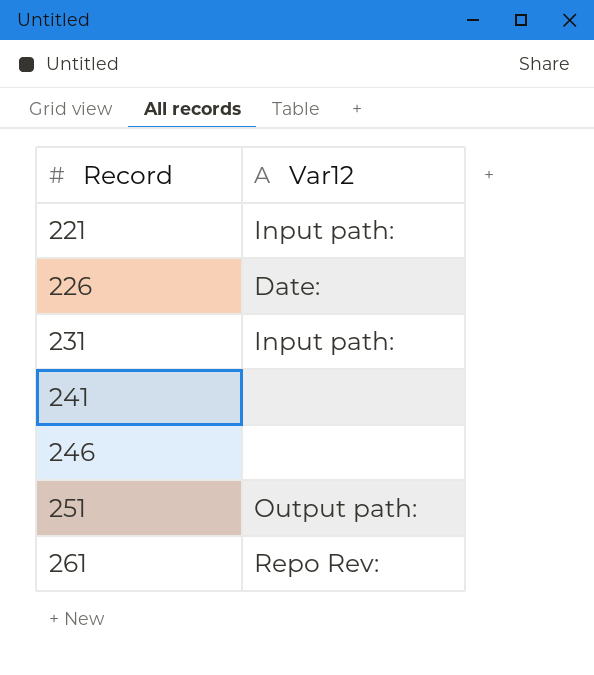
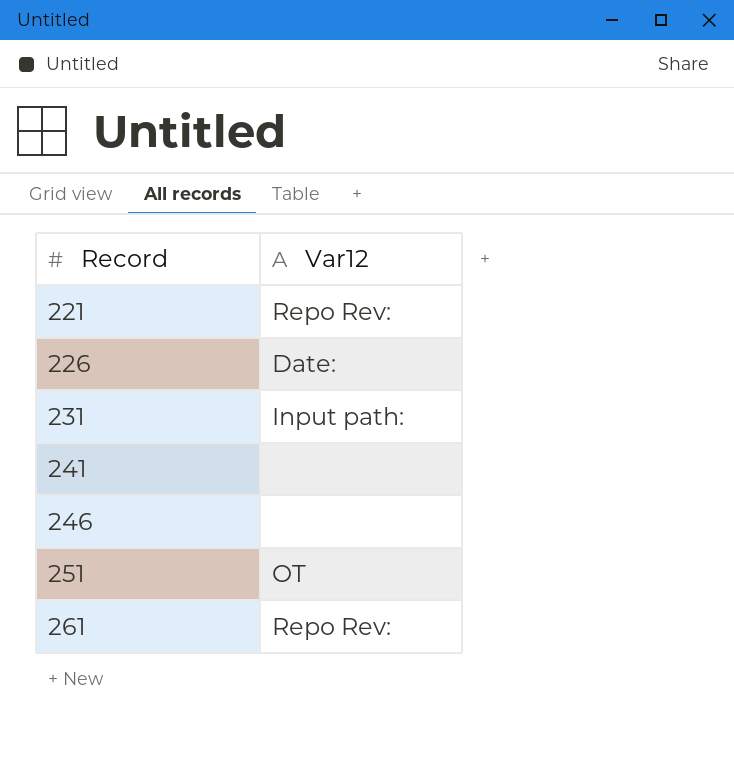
221 | Var12: Input path: -> Repo Rev:
251 | Var12: Output path: -> OT

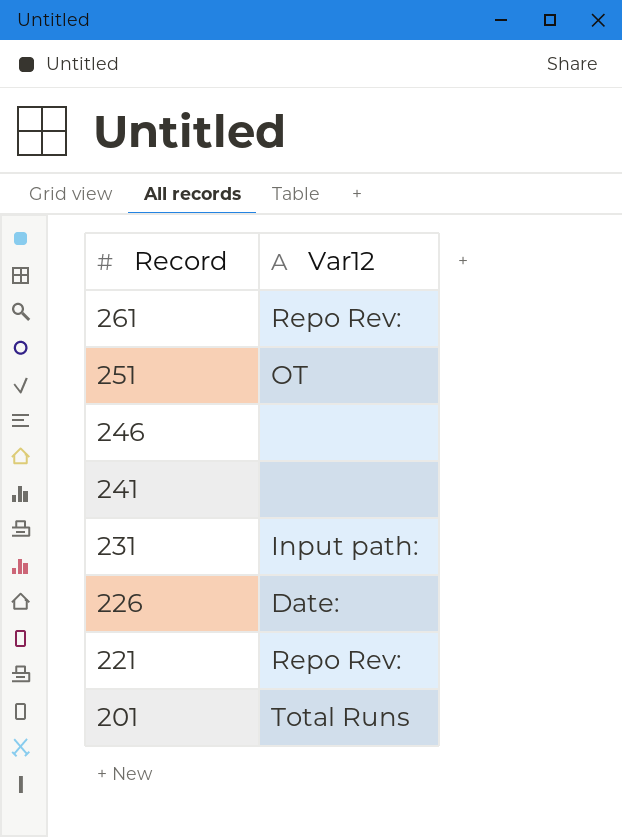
row order: Record ascending -> Record descending
row 201: none -> Total Runs

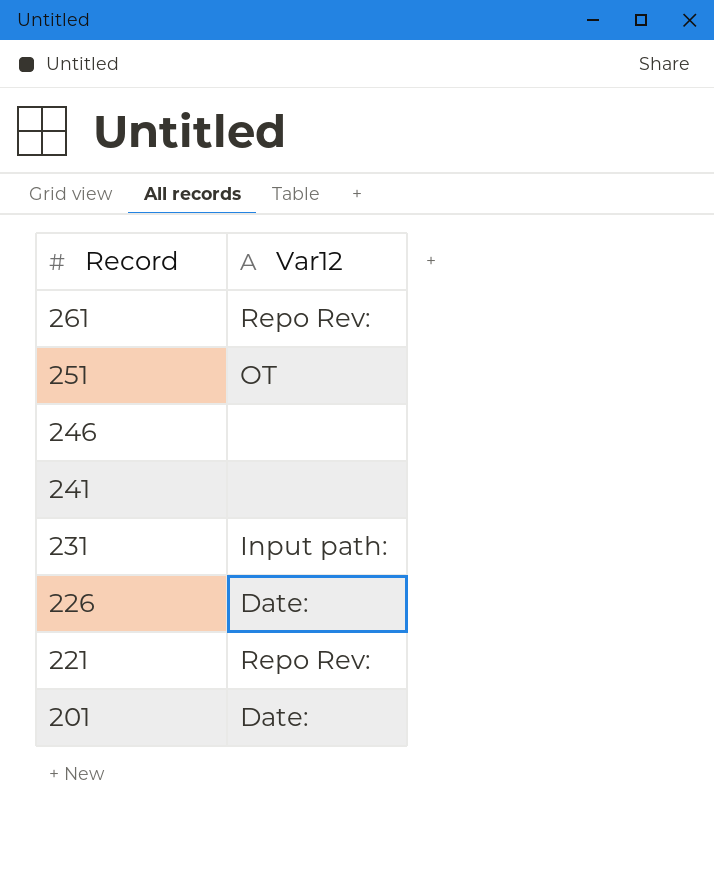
201 | Var12: Total Runs -> Date:

